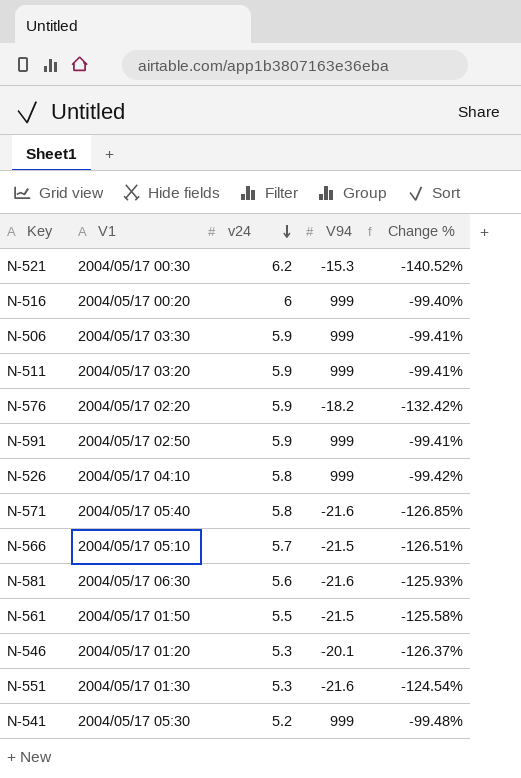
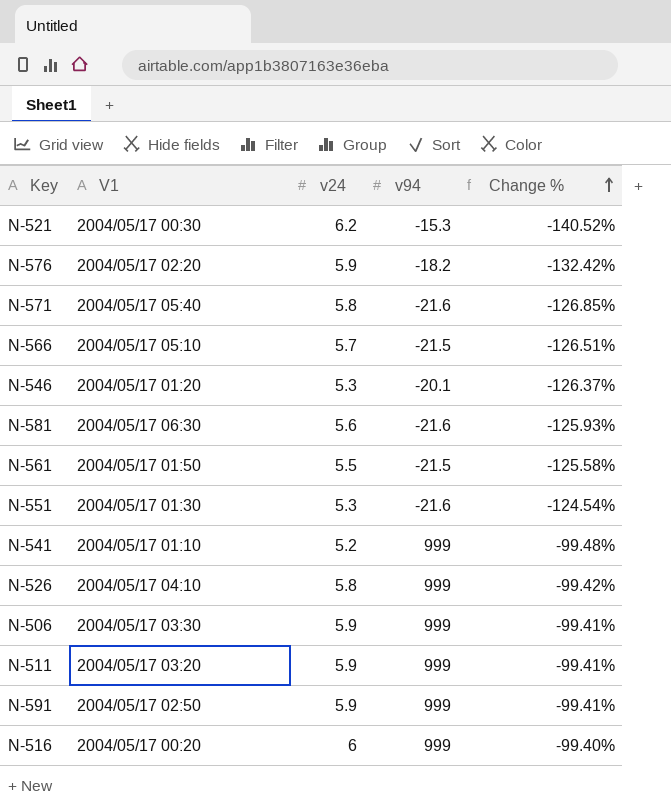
row order: v24 descending -> Change % ascending
column name: V94 -> v94
N-541 | V1: 2004/05/17 05:30 -> 2004/05/17 01:10

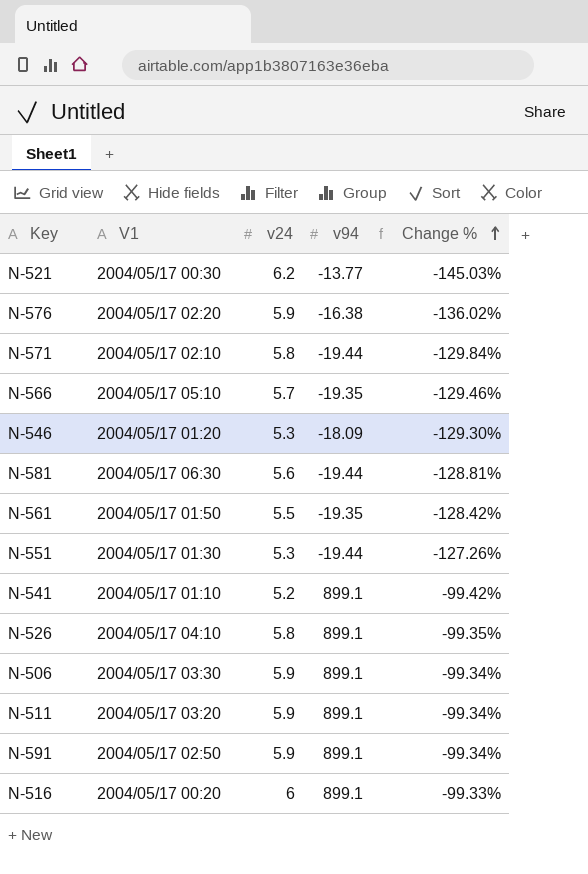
N-521 | v94: -15.3 -> -13.77
N-521 | Change %: -140.52% -> -145.03%
N-576 | v94: -18.2 -> -16.38
N-576 | Change %: -132.42% -> -136.02%
N-571 | V1: 2004/05/17 05:40 -> 2004/05/17 02:10
N-571 | v94: -21.6 -> -19.44
N-571 | Change %: -126.85% -> -129.84%
N-566 | v94: -21.5 -> -19.35
N-566 | Change %: -126.51% -> -129.46%
N-546 | v94: -20.1 -> -18.09
N-546 | Change %: -126.37% -> -129.30%
N-581 | v94: -21.6 -> -19.44
N-581 | Change %: -125.93% -> -128.81%
N-561 | v94: -21.5 -> -19.35
N-561 | Change %: -125.58% -> -128.42%
N-551 | v94: -21.6 -> -19.44
N-551 | Change %: -124.54% -> -127.26%
N-541 | v94: 999 -> 899.1
N-541 | Change %: -99.48% -> -99.42%
N-526 | v94: 999 -> 899.1
N-526 | Change %: -99.42% -> -99.35%
N-506 | v94: 999 -> 899.1
N-506 | Change %: -99.41% -> -99.34%
N-511 | v94: 999 -> 899.1
N-511 | Change %: -99.41% -> -99.34%
N-591 | v94: 999 -> 899.1
N-591 | Change %: -99.41% -> -99.34%
N-516 | v94: 999 -> 899.1
N-516 | Change %: -99.40% -> -99.33%

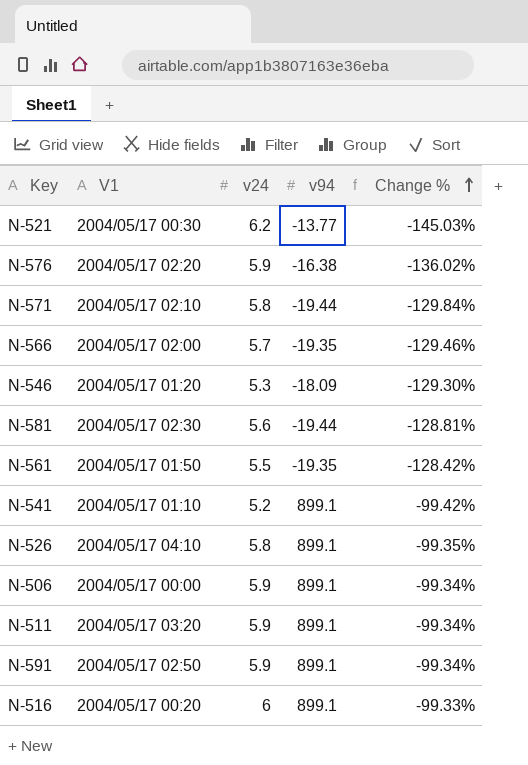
row N-551: 2004/05/17 01:30 | 5.3 | -19.44 | -127.26% -> none
N-566 | V1: 2004/05/17 05:10 -> 2004/05/17 02:00
N-581 | V1: 2004/05/17 06:30 -> 2004/05/17 02:30
N-506 | V1: 2004/05/17 03:30 -> 2004/05/17 00:00

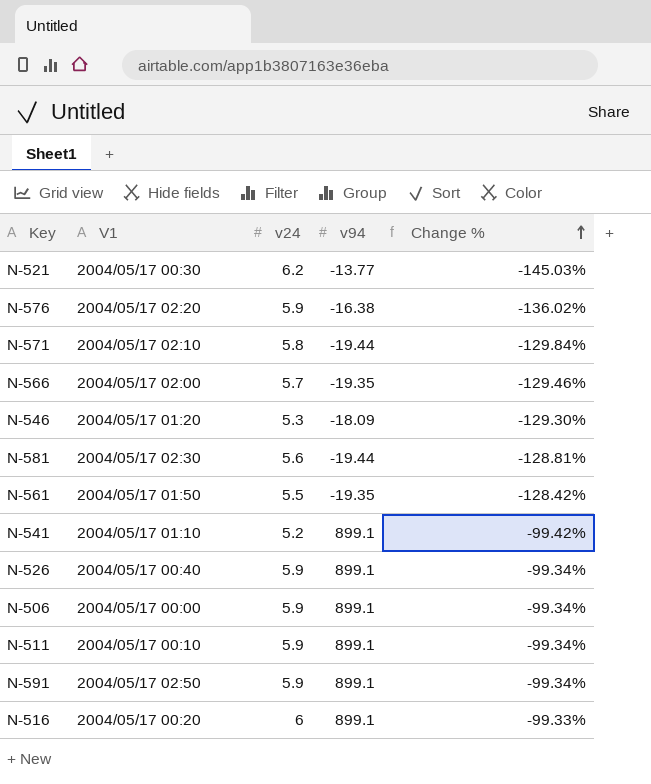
N-526 | V1: 2004/05/17 04:10 -> 2004/05/17 00:40
N-526 | v24: 5.8 -> 5.9
N-526 | Change %: -99.35% -> -99.34%
N-511 | V1: 2004/05/17 03:20 -> 2004/05/17 00:10

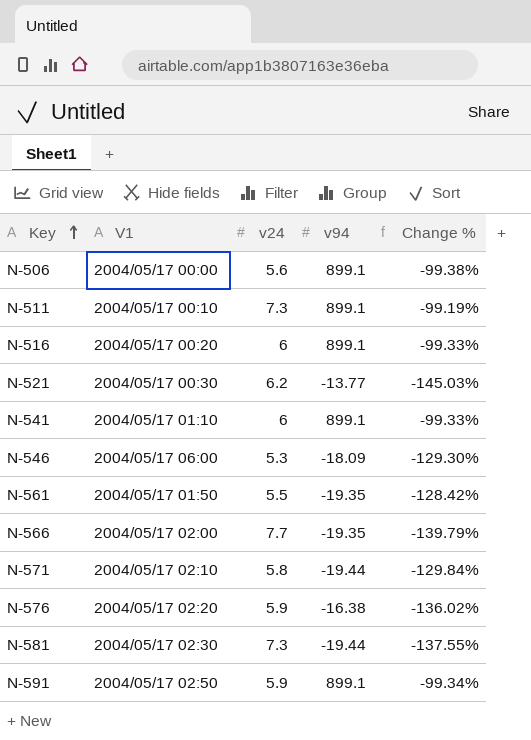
row order: Change % ascending -> Key ascending
row N-526: 2004/05/17 00:40 | 5.9 | 899.1 | -99.34% -> none
N-506 | v24: 5.9 -> 5.6
N-506 | Change %: -99.34% -> -99.38%
N-511 | v24: 5.9 -> 7.3
N-511 | Change %: -99.34% -> -99.19%
N-541 | v24: 5.2 -> 6
N-541 | Change %: -99.42% -> -99.33%
N-546 | V1: 2004/05/17 01:20 -> 2004/05/17 06:00
N-566 | v24: 5.7 -> 7.7
N-566 | Change %: -129.46% -> -139.79%
N-581 | v24: 5.6 -> 7.3
N-581 | Change %: -128.81% -> -137.55%

